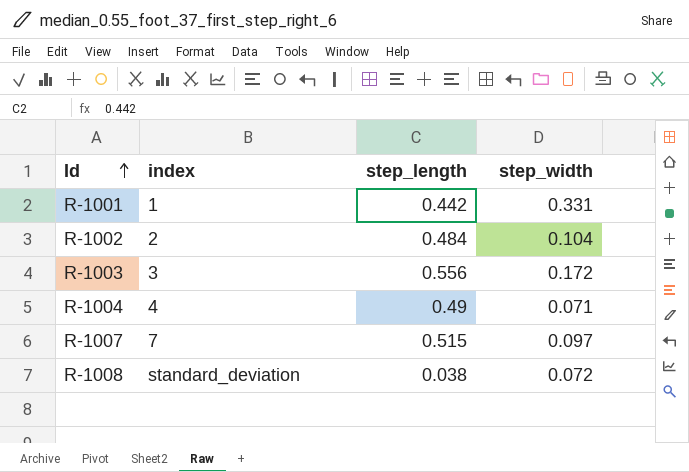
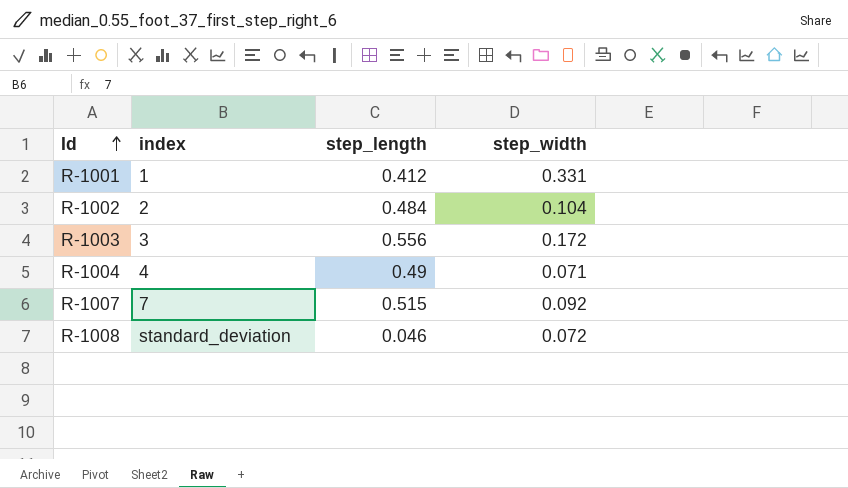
R-1001 | step_length: 0.442 -> 0.412
R-1007 | step_width: 0.097 -> 0.092
R-1008 | step_length: 0.038 -> 0.046

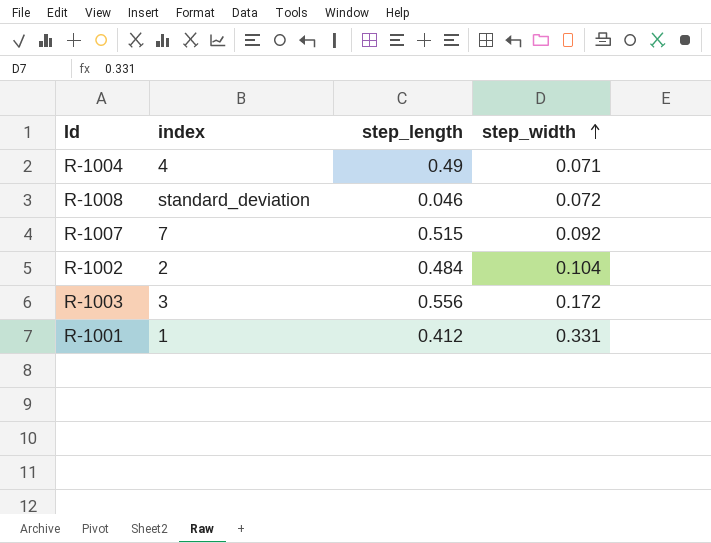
row order: Id ascending -> step_width ascending

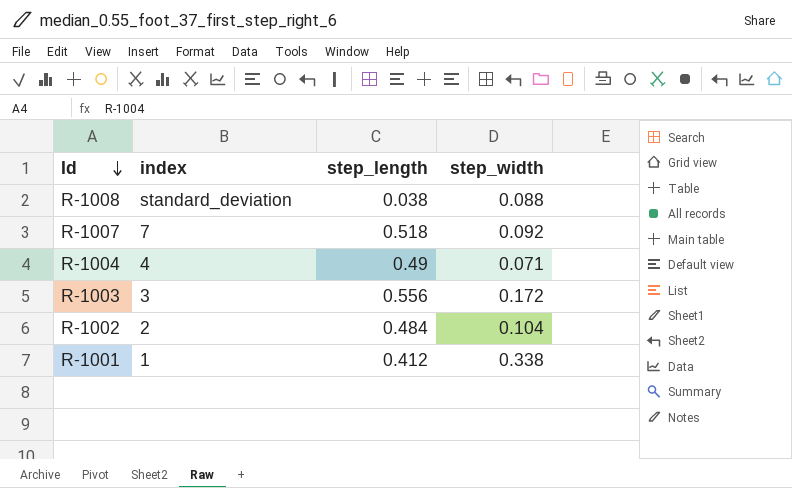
row order: step_width ascending -> Id descending
R-1008 | step_length: 0.046 -> 0.038
R-1008 | step_width: 0.072 -> 0.088
R-1007 | step_length: 0.515 -> 0.518
R-1001 | step_width: 0.331 -> 0.338

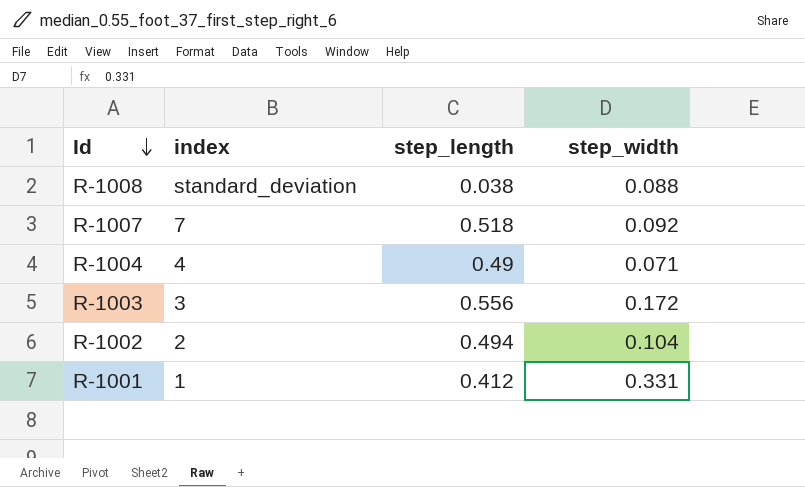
R-1002 | step_length: 0.484 -> 0.494
R-1001 | step_width: 0.338 -> 0.331

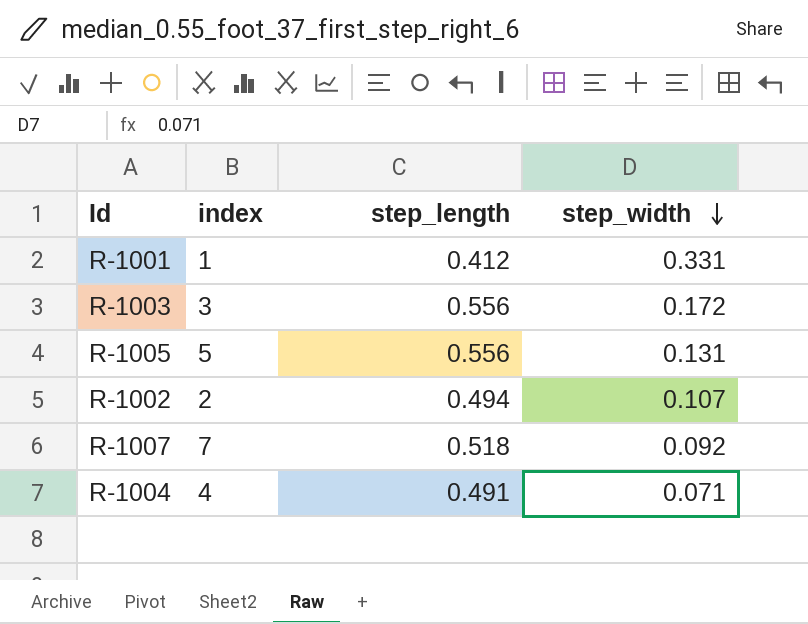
row order: Id descending -> step_width descending
row R-1008: standard_deviation | 0.038 | 0.088 -> none
row R-1005: none -> 5 | 0.556 | 0.131
R-1002 | step_width: 0.104 -> 0.107
R-1004 | step_length: 0.49 -> 0.491

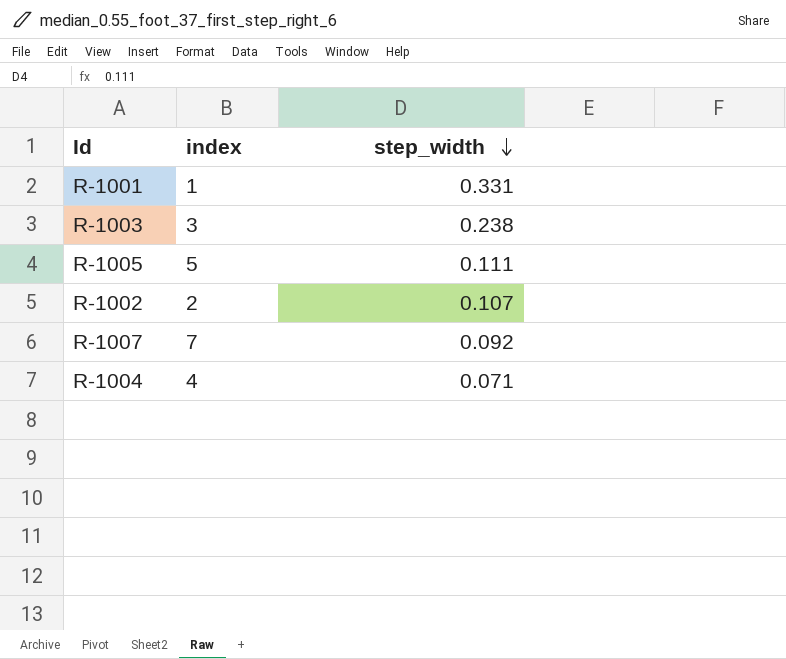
column step_length | position: 3 -> none
R-1003 | step_width: 0.172 -> 0.238
R-1005 | step_width: 0.131 -> 0.111

